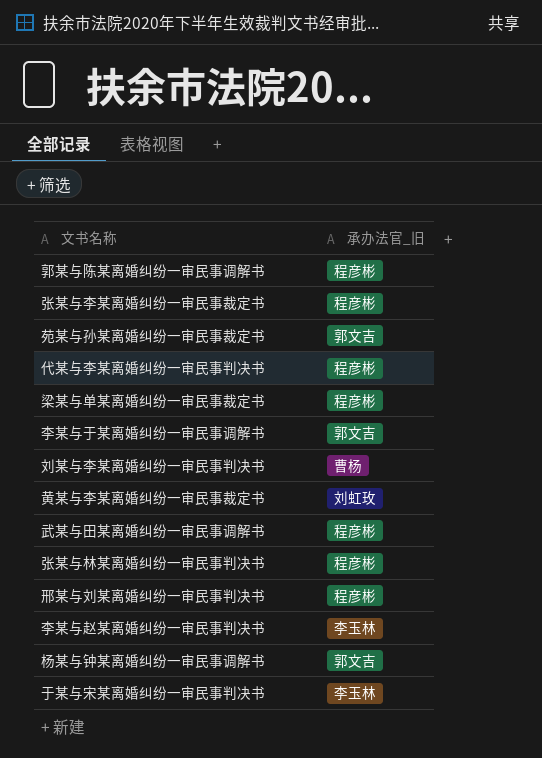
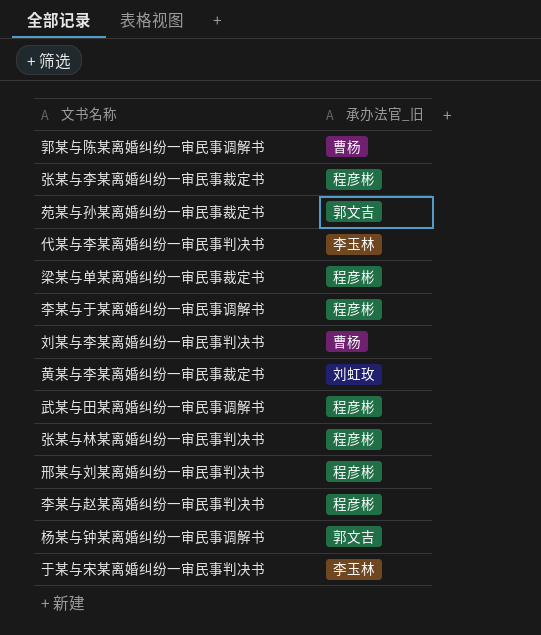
郭某与陈某离婚纠纷一审民事调解书 | 承办法官_旧: 程彦彬 -> 曹杨
代某与李某离婚纠纷一审民事判决书 | 承办法官_旧: 程彦彬 -> 李玉林
李某与于某离婚纠纷一审民事调解书 | 承办法官_旧: 郭文吉 -> 程彦彬
李某与赵某离婚纠纷一审民事判决书 | 承办法官_旧: 李玉林 -> 程彦彬

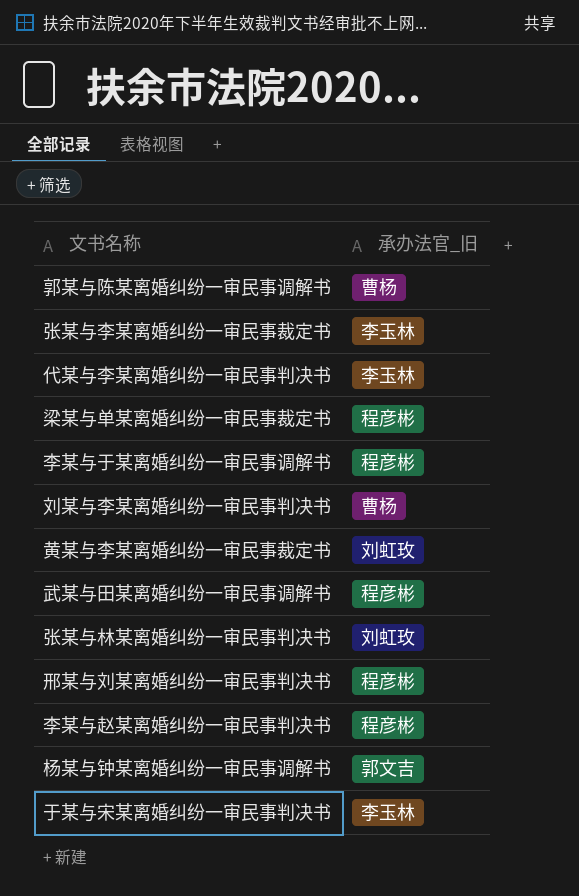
row 苑某与孙某离婚纠纷一审民事裁定书: 郭文吉 -> none
张某与李某离婚纠纷一审民事裁定书 | 承办法官_旧: 程彦彬 -> 李玉林
张某与林某离婚纠纷一审民事判决书 | 承办法官_旧: 程彦彬 -> 刘虹玫

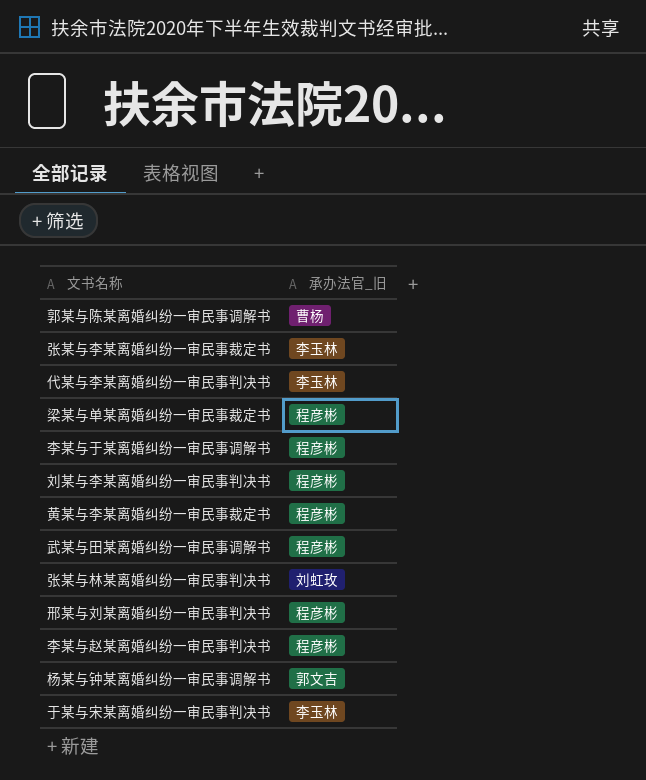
刘某与李某离婚纠纷一审民事判决书 | 承办法官_旧: 曹杨 -> 程彦彬
黄某与李某离婚纠纷一审民事裁定书 | 承办法官_旧: 刘虹玫 -> 程彦彬

